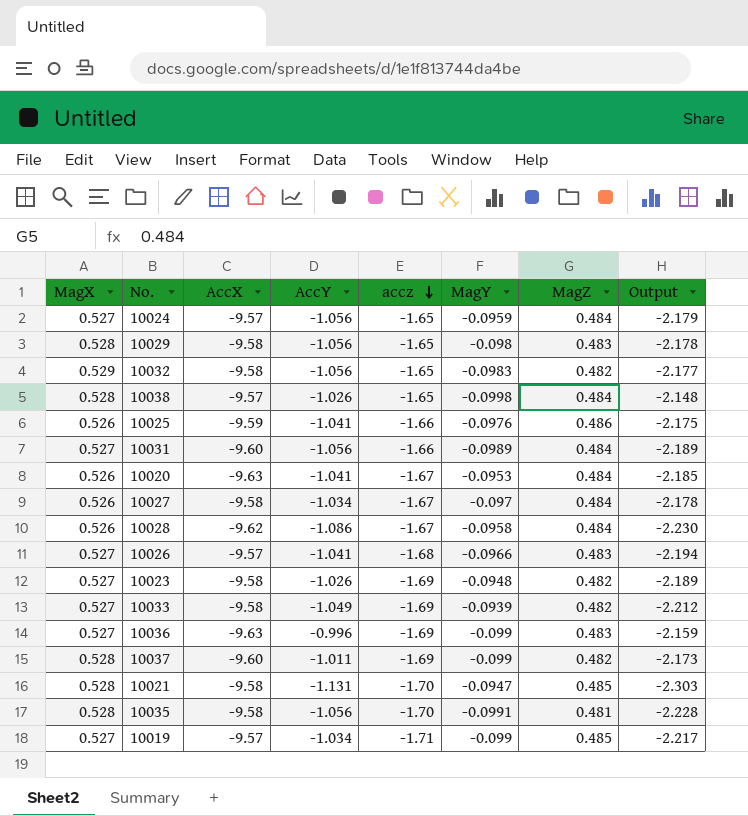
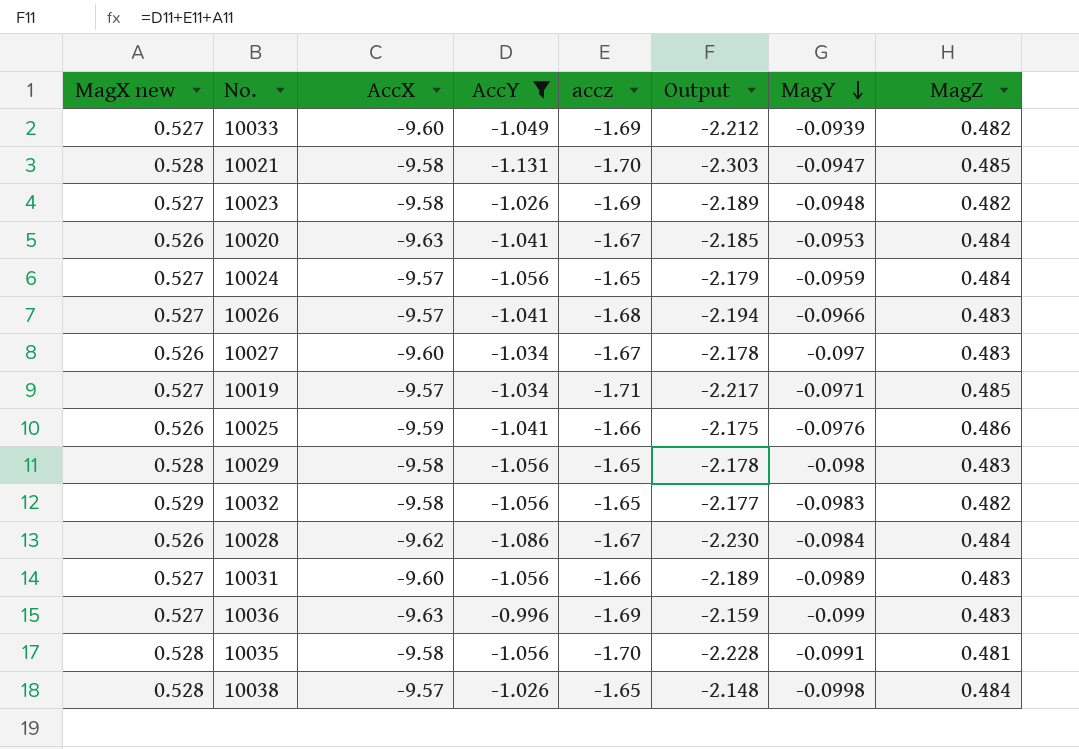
filter: none -> AccY != -1.011
row order: accz descending -> MagY descending
column name: MagX -> MagX new
column Output | position: 8 -> 6
10033 | AccX: -9.58 -> -9.60
10027 | AccX: -9.58 -> -9.60
10027 | MagZ: 0.484 -> 0.483
10019 | MagY: -0.099 -> -0.0971
10028 | MagY: -0.0958 -> -0.0984
10031 | MagZ: 0.484 -> 0.483

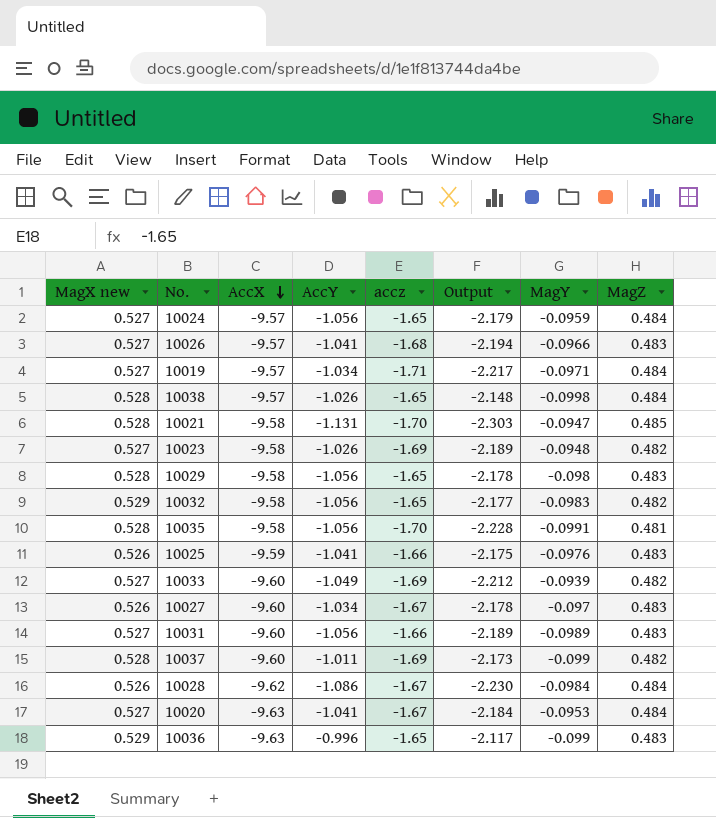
filter: AccY != -1.011 -> none
row order: MagY descending -> AccX descending
10019 | MagZ: 0.485 -> 0.484
10025 | MagZ: 0.486 -> 0.483
10020 | MagX new: 0.526 -> 0.527
10020 | Output: -2.185 -> -2.184
10036 | MagX new: 0.527 -> 0.529
10036 | accz: -1.69 -> -1.65
10036 | Output: -2.159 -> -2.117

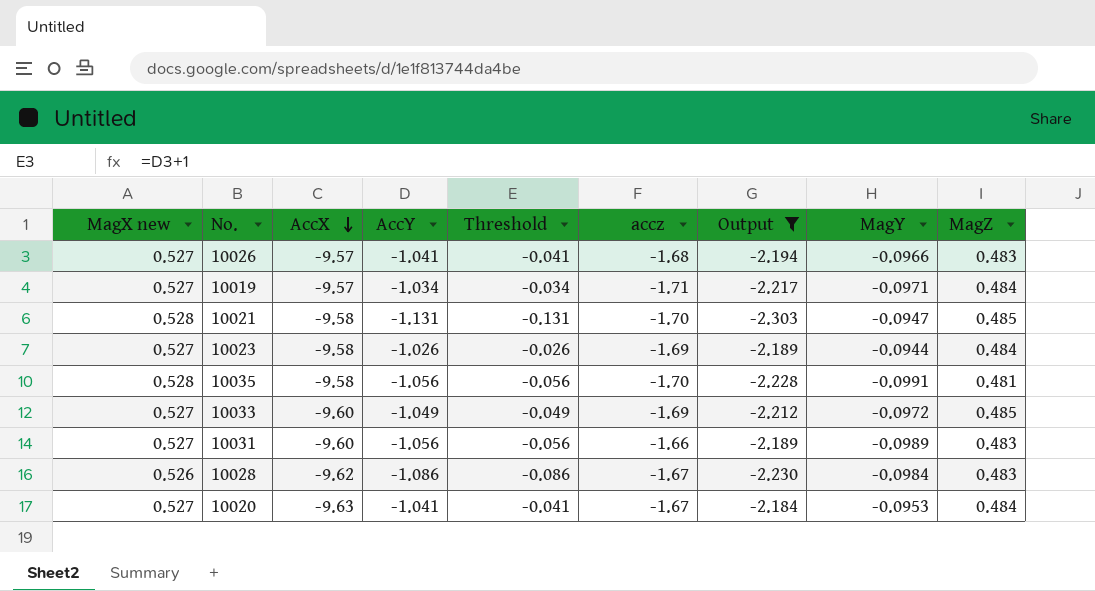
filter: none -> Output <= -2.184
column Threshold | formula: none -> [AccY] + 1
10023 | MagY: -0.0948 -> -0.0944
10023 | MagZ: 0.482 -> 0.484
10033 | MagY: -0.0939 -> -0.0972
10033 | MagZ: 0.482 -> 0.485
10028 | MagZ: 0.484 -> 0.483

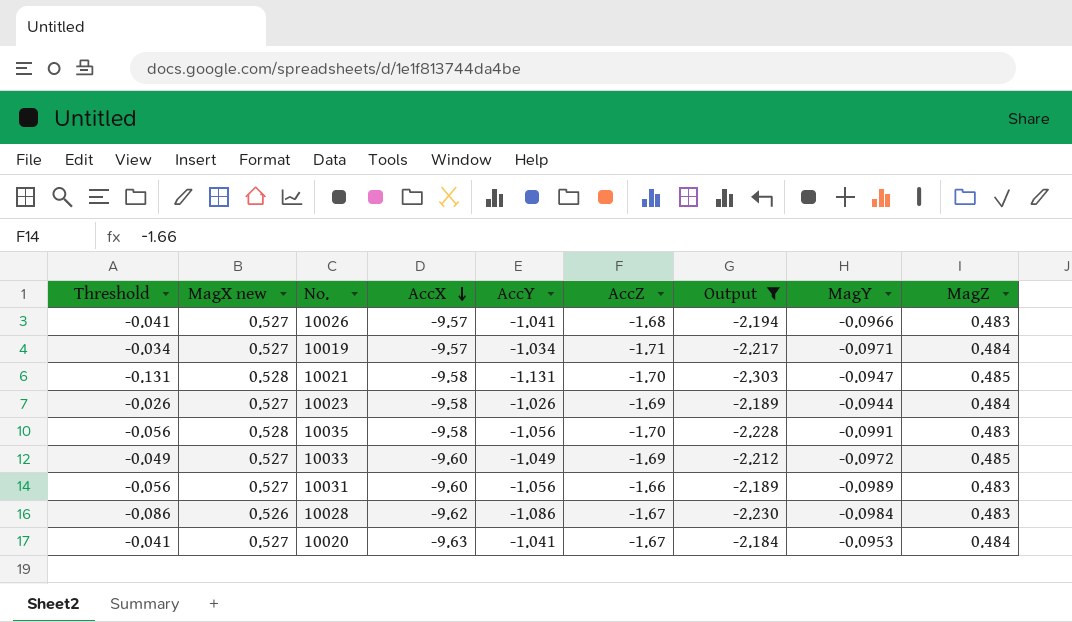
column Threshold | position: 5 -> 1
column name: accz -> AccZ
10035 | MagZ: 0.481 -> 0.483

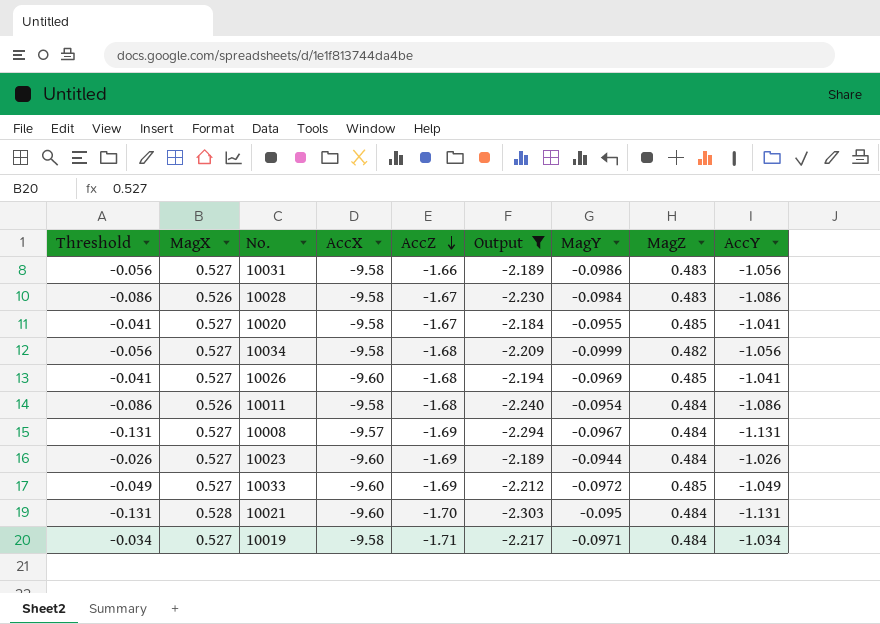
row order: AccX descending -> AccZ descending
column name: MagX new -> MagX
column AccY | position: 5 -> 9
row 10035: -0.056 | 0.528 | -9.58 | -1.056 | -1.70 | -2.228 | -0.0991 | 0.483 -> none
10031 | AccX: -9.60 -> -9.58
10031 | MagY: -0.0989 -> -0.0986
10028 | AccX: -9.62 -> -9.58
10020 | AccX: -9.63 -> -9.58
10020 | MagY: -0.0953 -> -0.0955
10020 | MagZ: 0.484 -> 0.485
row 10034: none -> -0.056 | 0.527 | -9.58 | -1.68 | -2.209 | -0.0999 | 0.482 | -1.056
10026 | AccX: -9.57 -> -9.60
10026 | MagY: -0.0966 -> -0.0969
10026 | MagZ: 0.483 -> 0.485
row 10011: none -> -0.086 | 0.526 | -9.58 | -1.68 | -2.240 | -0.0954 | 0.484 | -1.086
row 10008: none -> -0.131 | 0.527 | -9.57 | -1.69 | -2.294 | -0.0967 | 0.484 | -1.131
10023 | AccX: -9.58 -> -9.60
10021 | AccX: -9.58 -> -9.60
10021 | MagY: -0.0947 -> -0.095
10021 | MagZ: 0.485 -> 0.484
10019 | AccX: -9.57 -> -9.58

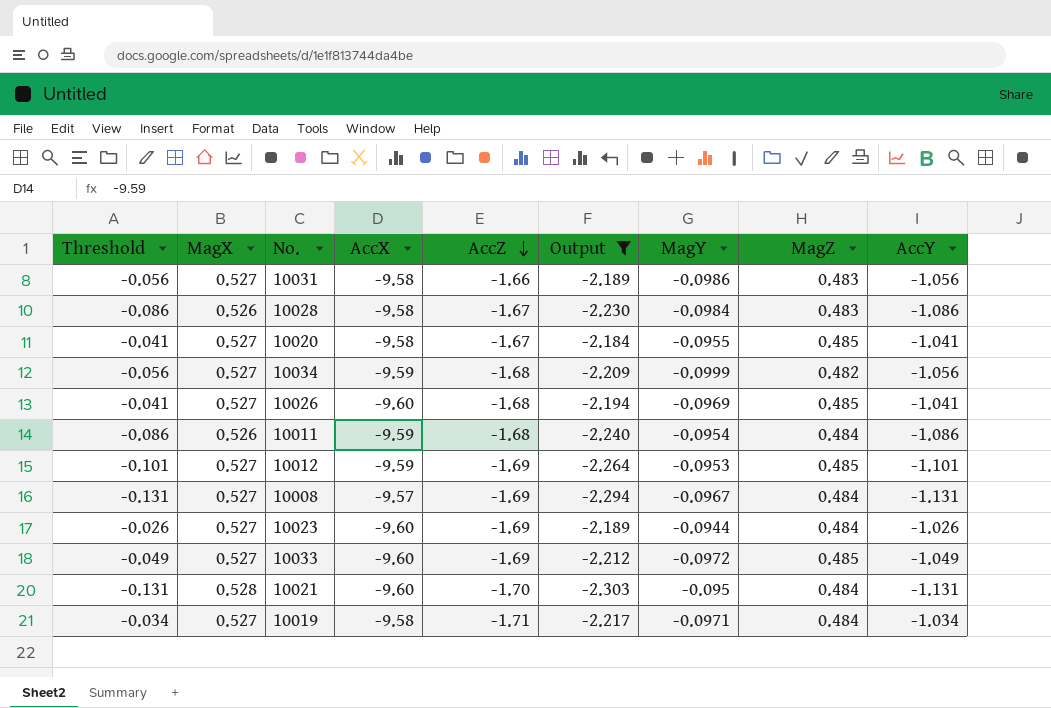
10034 | AccX: -9.58 -> -9.59
10011 | AccX: -9.58 -> -9.59
row 10012: none -> -0.101 | 0.527 | -9.59 | -1.69 | -2.264 | -0.0953 | 0.485 | -1.101

